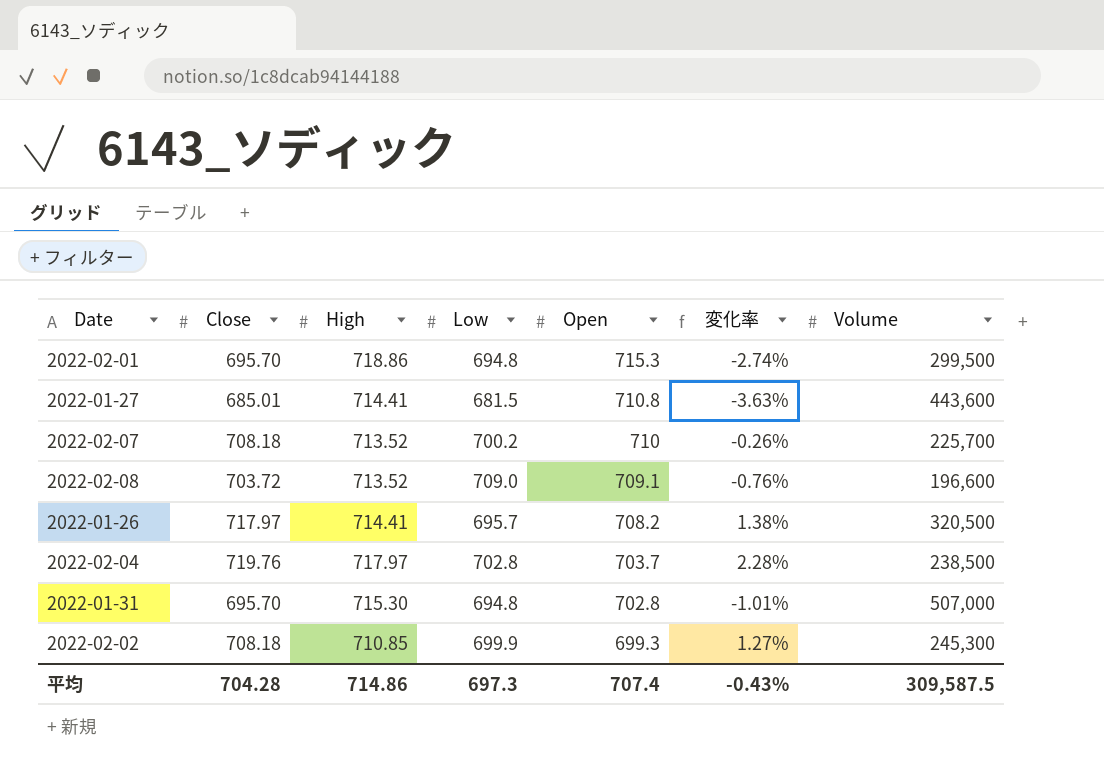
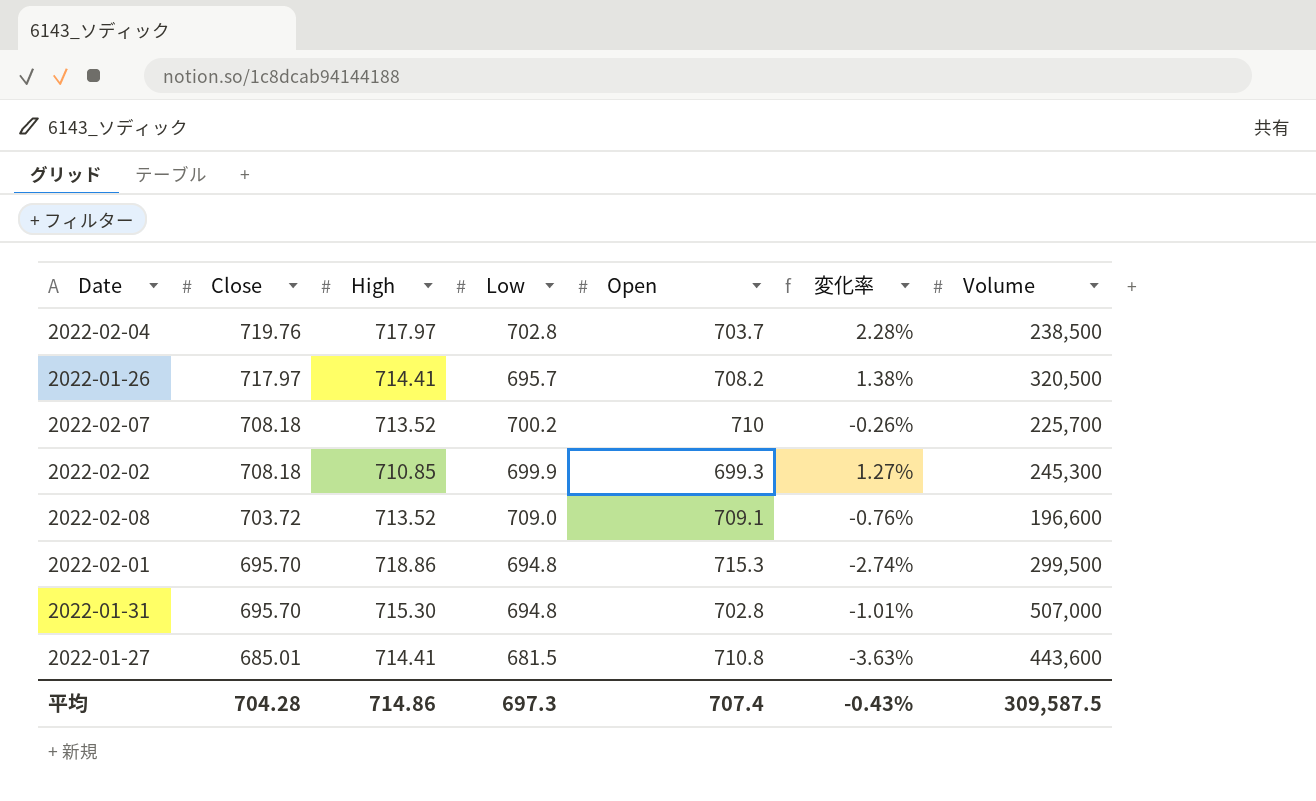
row order: Open descending -> Close descending

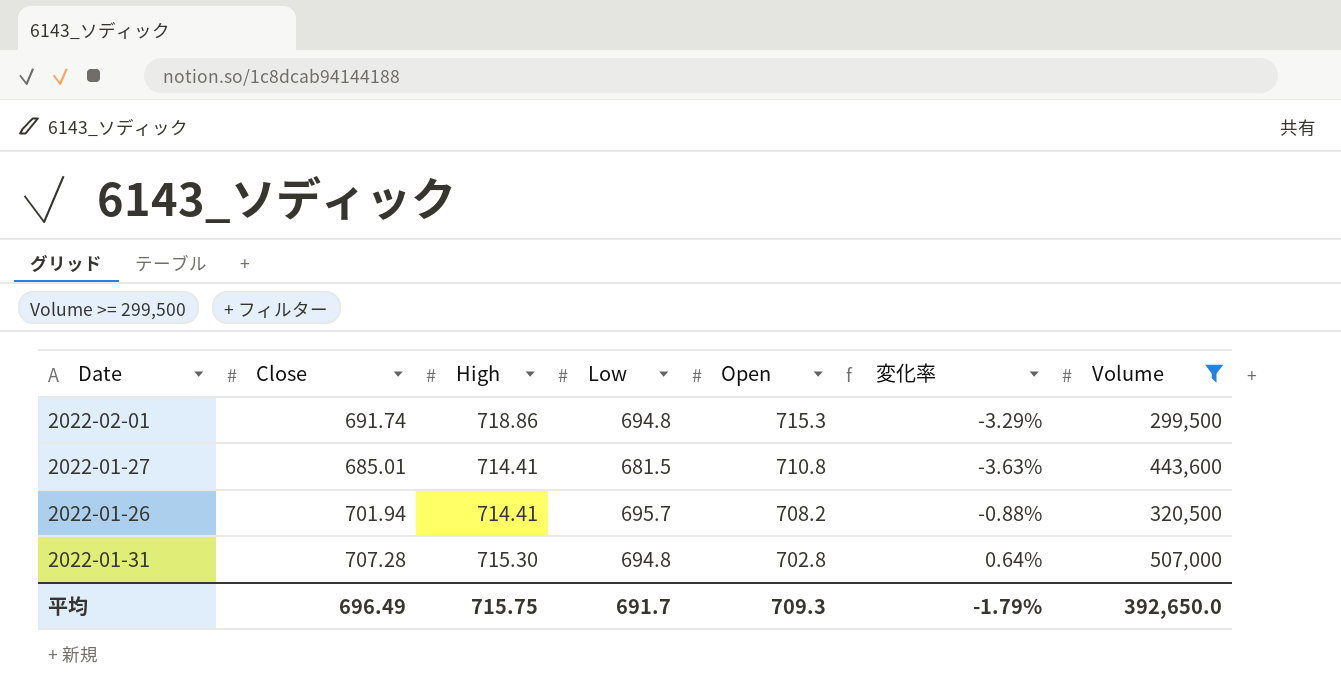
filter: none -> Volume >= 299,500
row order: Close descending -> Open descending
2022-02-01 | Close: 695.70 -> 691.74
2022-02-01 | 変化率: -2.74% -> -3.29%
2022-01-26 | Close: 717.97 -> 701.94
2022-01-26 | 変化率: 1.38% -> -0.88%
2022-01-31 | Close: 695.70 -> 707.28
2022-01-31 | 変化率: -1.01% -> 0.64%
平均 | Close: 704.28 -> 696.49
平均 | High: 714.86 -> 715.75
平均 | Low: 697.3 -> 691.7
平均 | Open: 707.4 -> 709.3
平均 | 変化率: -0.43% -> -1.79%
平均 | Volume: 309,587.5 -> 392,650.0

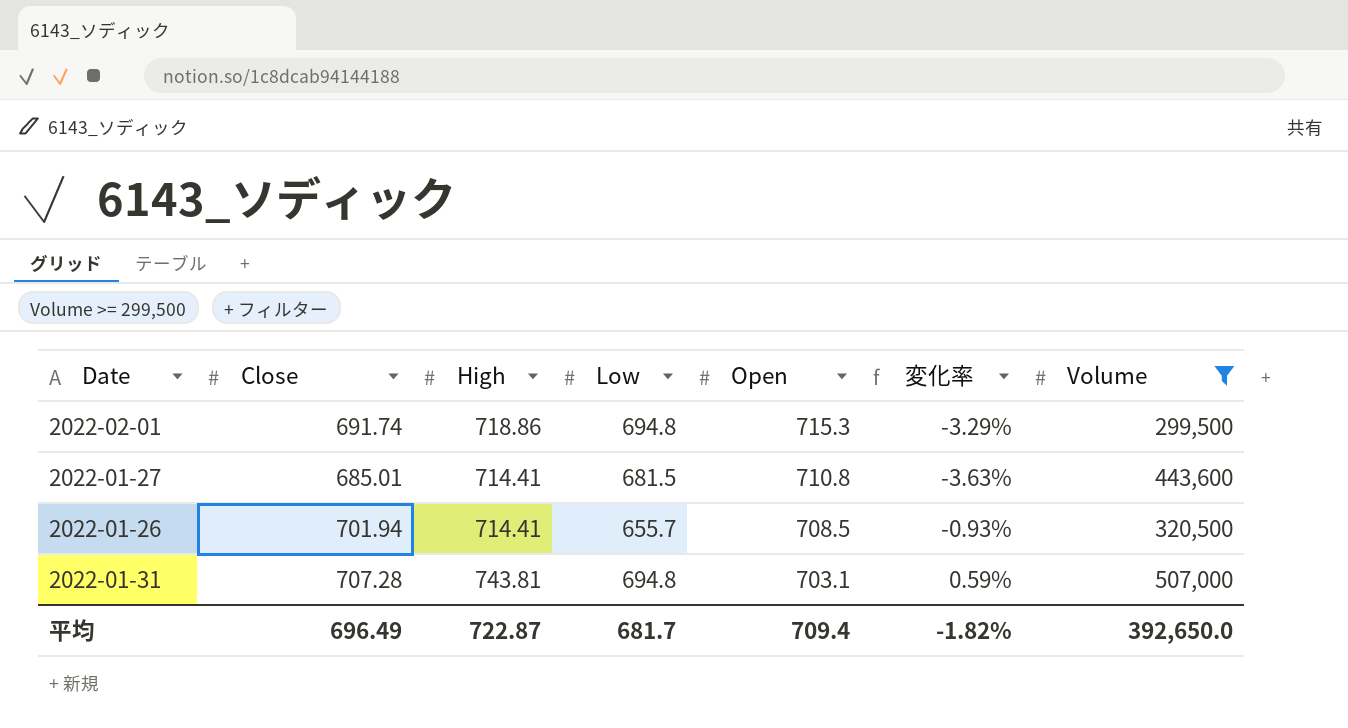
2022-01-26 | Low: 695.7 -> 655.7
2022-01-26 | Open: 708.2 -> 708.5
2022-01-26 | 変化率: -0.88% -> -0.93%
2022-01-31 | High: 715.30 -> 743.81
2022-01-31 | Open: 702.8 -> 703.1
2022-01-31 | 変化率: 0.64% -> 0.59%
平均 | High: 715.75 -> 722.87
平均 | Low: 691.7 -> 681.7
平均 | Open: 709.3 -> 709.4
平均 | 変化率: -1.79% -> -1.82%

